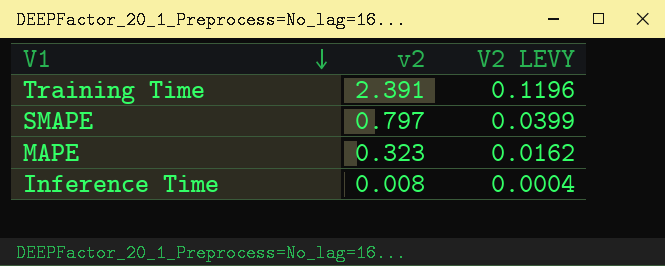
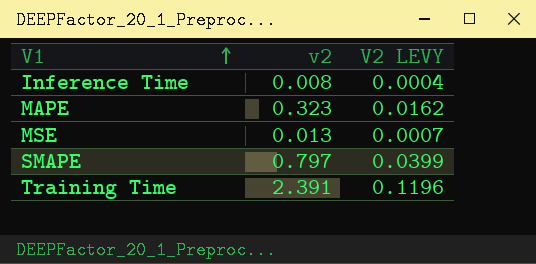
row order: V1 descending -> V1 ascending
row MSE: none -> 0.013 | 0.0007

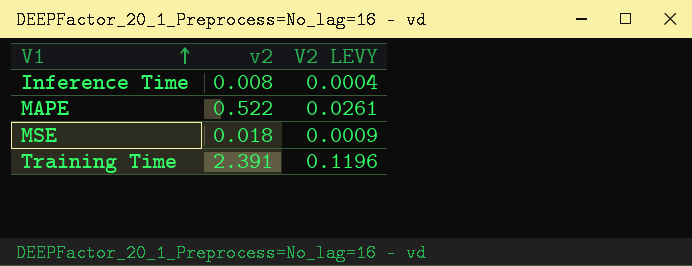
row SMAPE: 0.797 | 0.0399 -> none
MAPE | v2: 0.323 -> 0.522
MAPE | V2 LEVY: 0.0162 -> 0.0261
MSE | v2: 0.013 -> 0.018
MSE | V2 LEVY: 0.0007 -> 0.0009

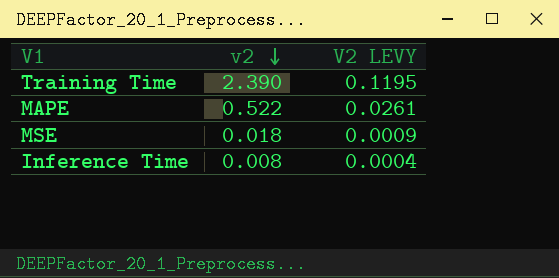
row order: V1 ascending -> v2 descending
Training Time | v2: 2.391 -> 2.390
Training Time | V2 LEVY: 0.1196 -> 0.1195

